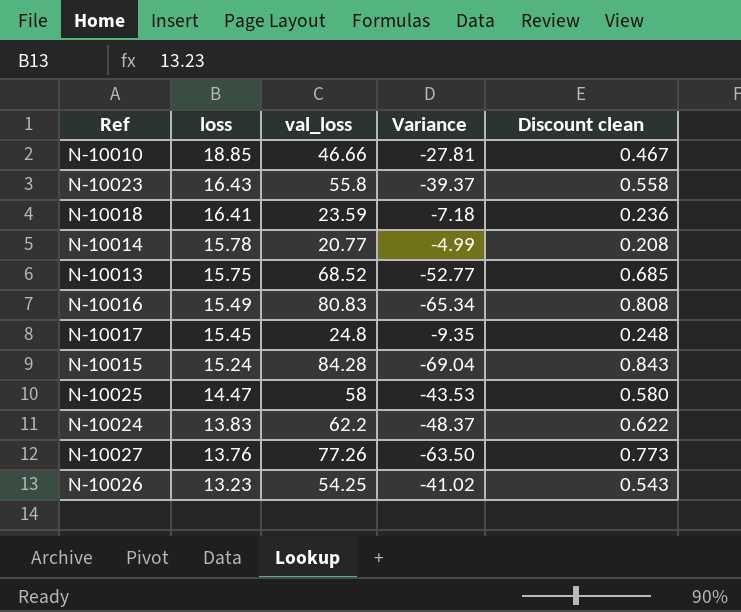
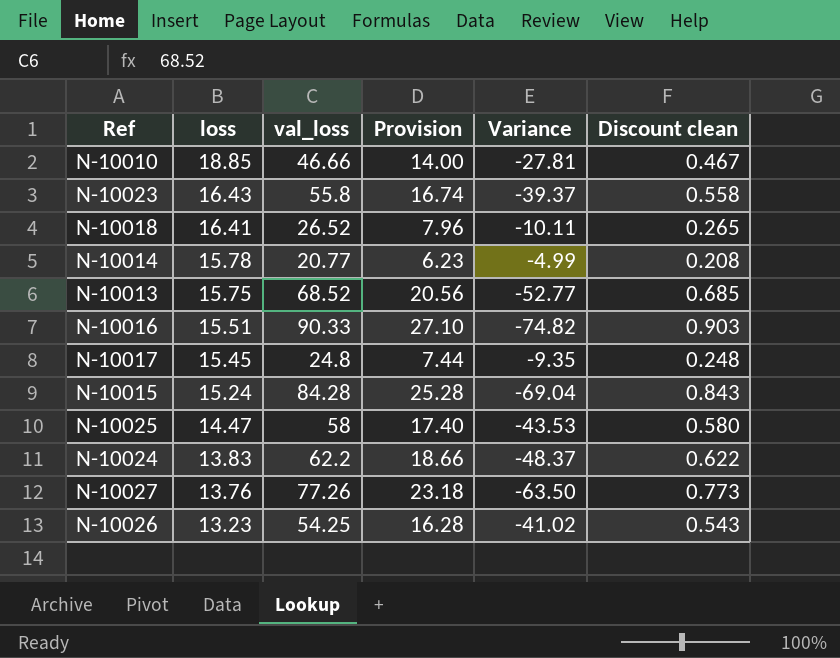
column Provision | formula: none -> [val_loss] * 0.3
N-10018 | val_loss: 23.59 -> 26.52
N-10018 | Variance: -7.18 -> -10.11
N-10018 | Discount clean: 0.236 -> 0.265
N-10016 | loss: 15.49 -> 15.51
N-10016 | val_loss: 80.83 -> 90.33
N-10016 | Variance: -65.34 -> -74.82
N-10016 | Discount clean: 0.808 -> 0.903

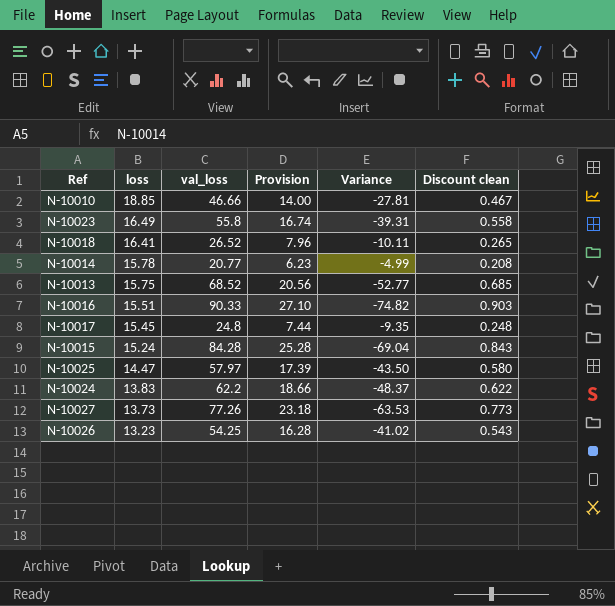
N-10023 | loss: 16.43 -> 16.49
N-10023 | Variance: -39.37 -> -39.31
N-10025 | val_loss: 58 -> 57.97
N-10025 | Provision: 17.40 -> 17.39
N-10025 | Variance: -43.53 -> -43.50
N-10027 | loss: 13.76 -> 13.73
N-10027 | Variance: -63.50 -> -63.53

